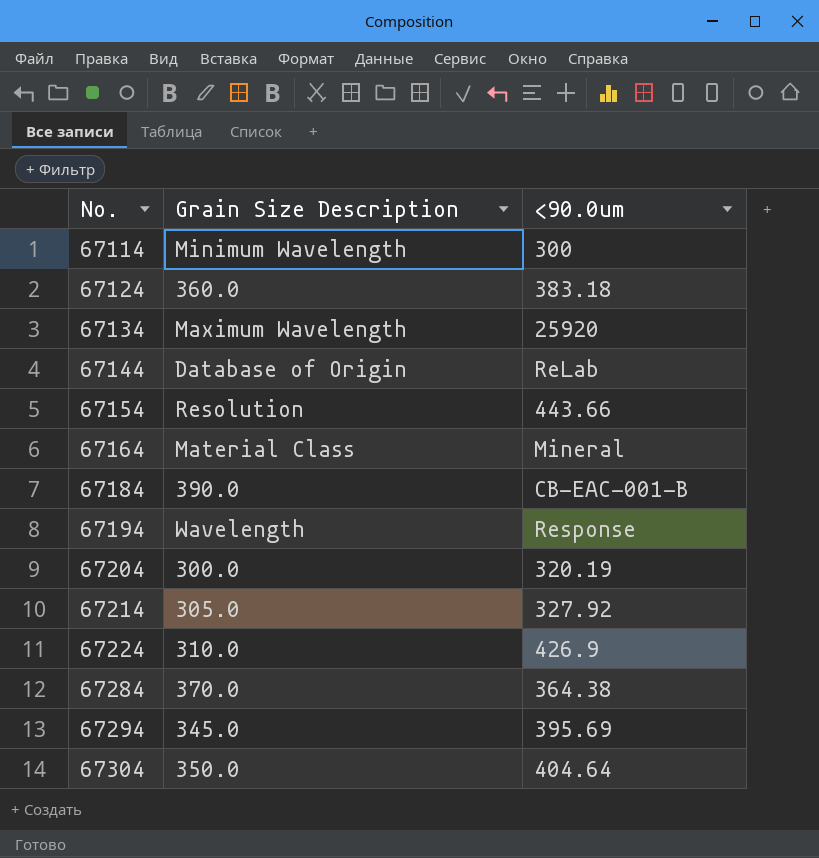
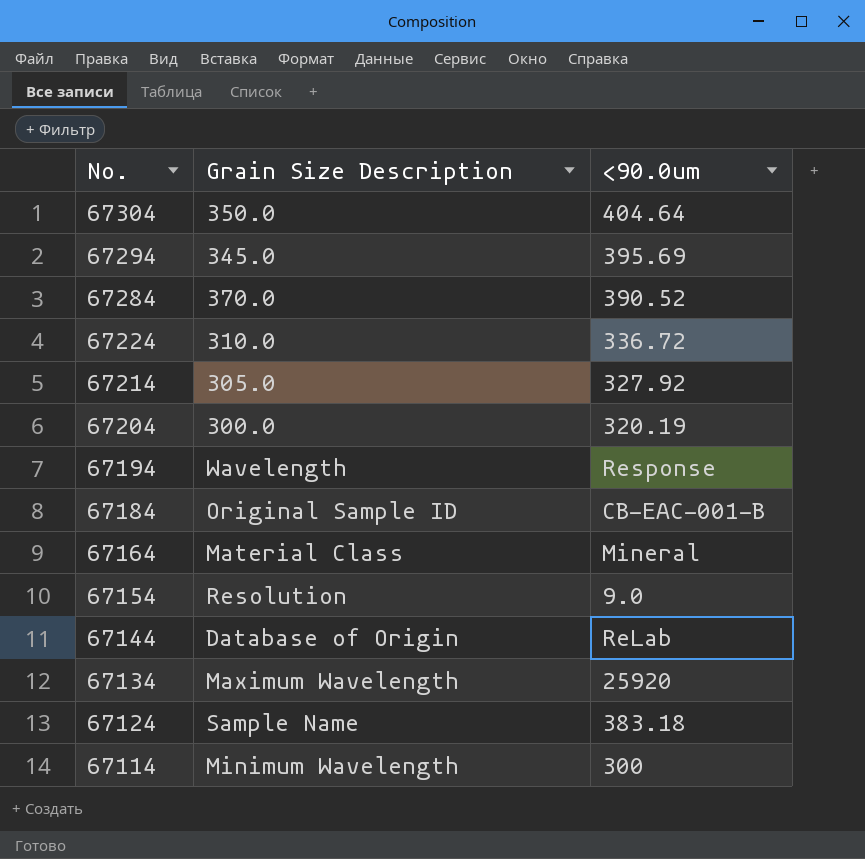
row order: No. ascending -> No. descending
67284 | <90.0um: 364.38 -> 390.52
67224 | <90.0um: 426.9 -> 336.72
67184 | Grain Size Description: 390.0 -> Original Sample ID
67154 | <90.0um: 443.66 -> 9.0
67124 | Grain Size Description: 360.0 -> Sample Name

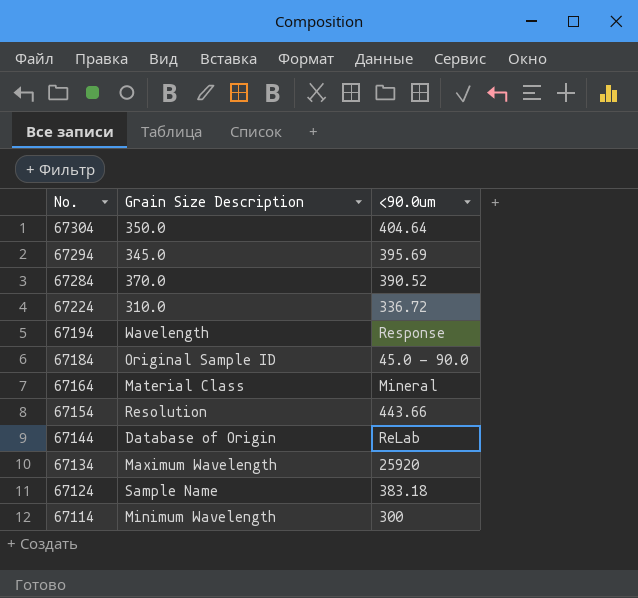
row 67214: 305.0 | 327.92 -> none
row 67204: 300.0 | 320.19 -> none
67184 | <90.0um: CB-EAC-001-B -> 45.0 - 90.0
67154 | <90.0um: 9.0 -> 443.66

